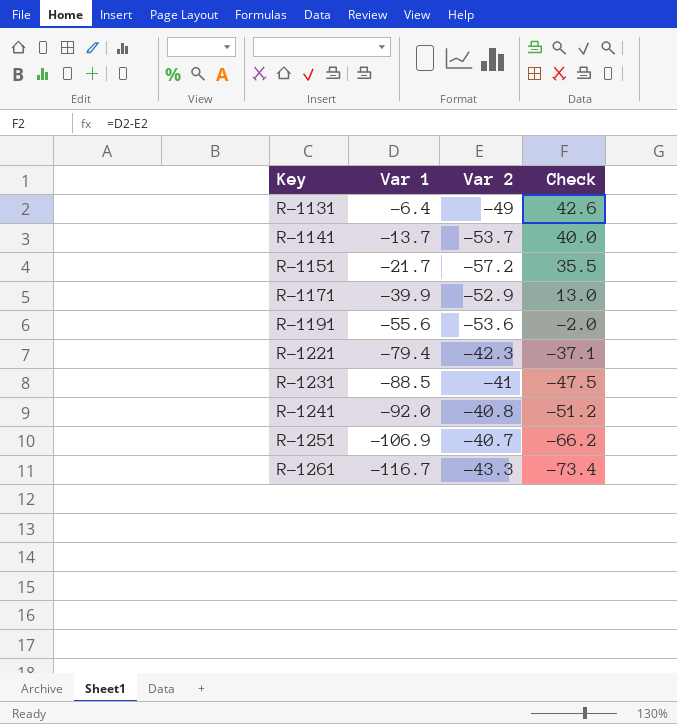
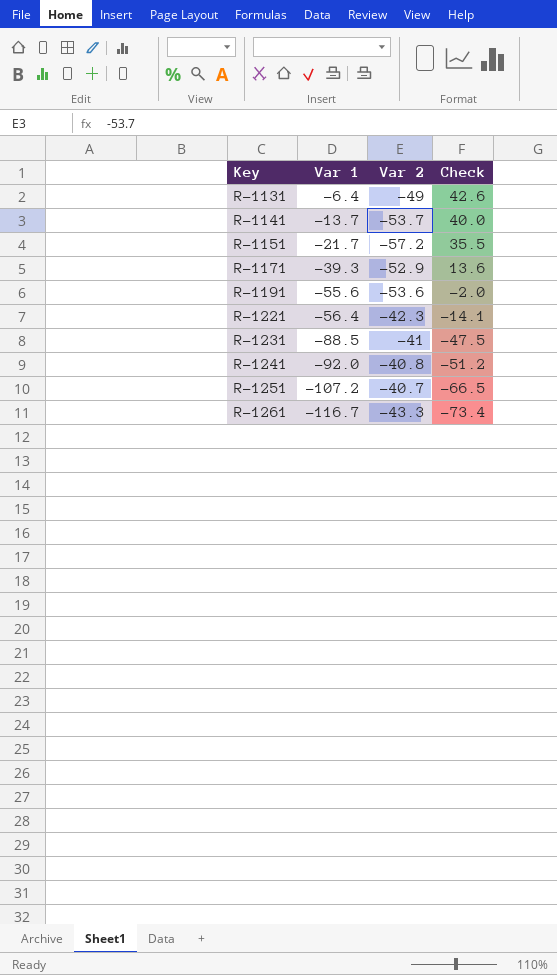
R-1171 | Var 1: -39.9 -> -39.3
R-1171 | Check: 13.0 -> 13.6
R-1221 | Var 1: -79.4 -> -56.4
R-1221 | Check: -37.1 -> -14.1
R-1251 | Var 1: -106.9 -> -107.2
R-1251 | Check: -66.2 -> -66.5

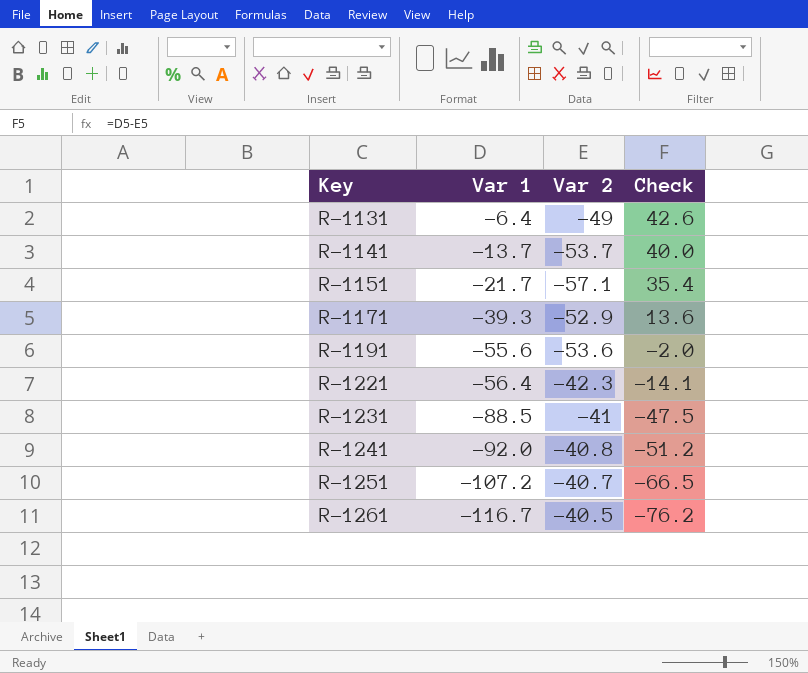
R-1151 | Var 2: -57.2 -> -57.1
R-1151 | Check: 35.5 -> 35.4
R-1261 | Var 2: -43.3 -> -40.5
R-1261 | Check: -73.4 -> -76.2

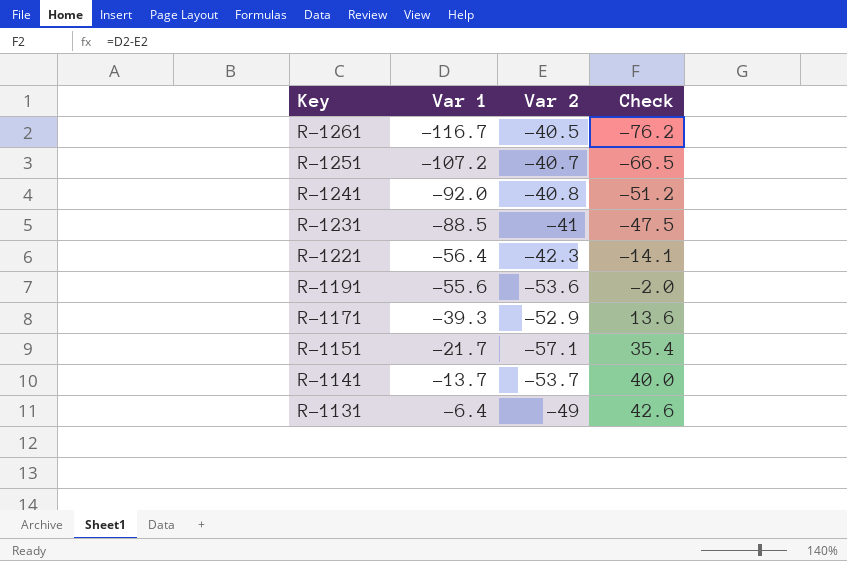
row order: Key ascending -> Key descending

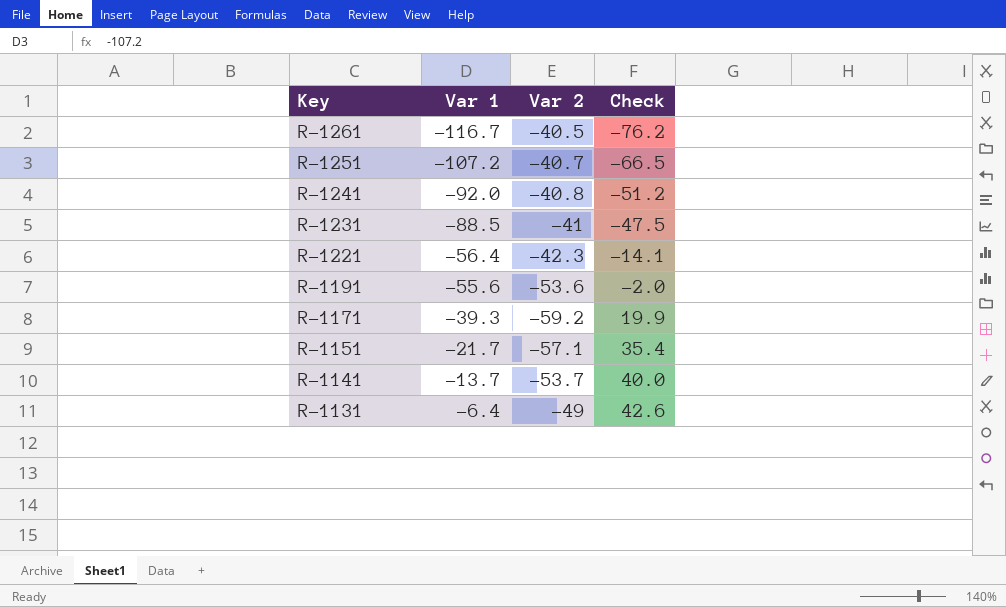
R-1171 | Var 2: -52.9 -> -59.2
R-1171 | Check: 13.6 -> 19.9

